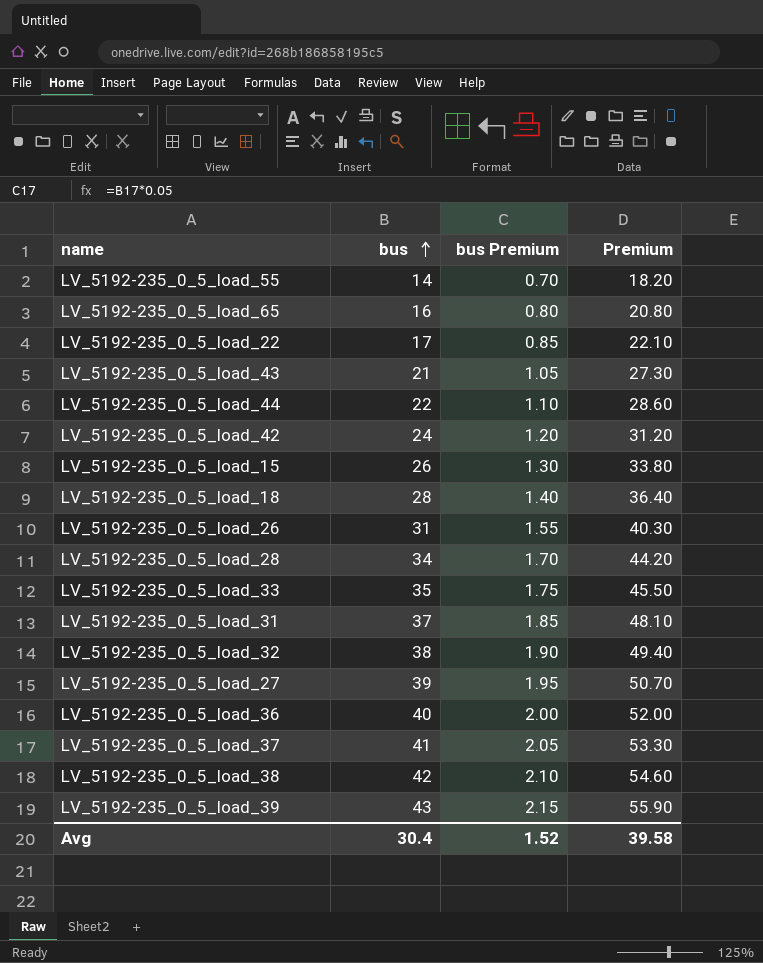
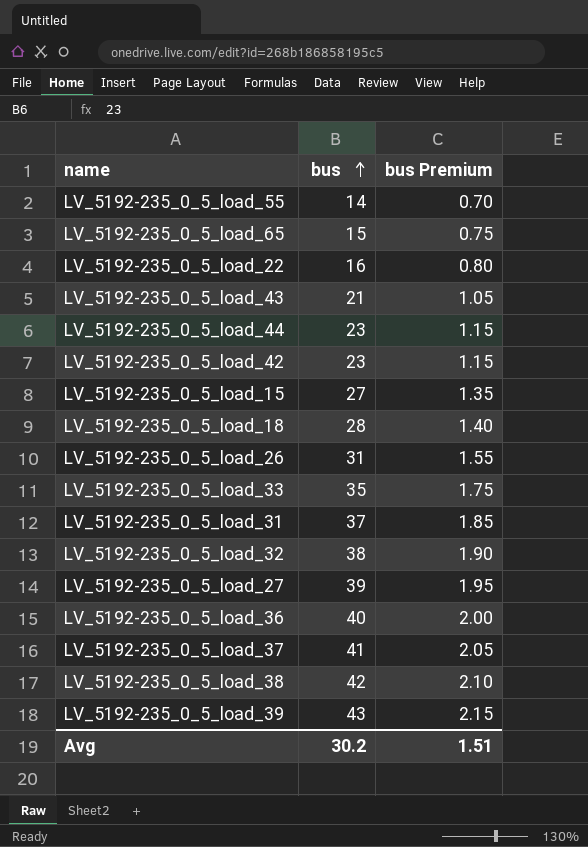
column Premium | formula: [bus] * 1.3 -> none
row LV_5192-235_0_5_load_28: 34 | 1.70 | 44.20 -> none
LV_5192-235_0_5_load_65 | bus: 16 -> 15
LV_5192-235_0_5_load_65 | bus Premium: 0.80 -> 0.75
LV_5192-235_0_5_load_22 | bus: 17 -> 16
LV_5192-235_0_5_load_22 | bus Premium: 0.85 -> 0.80
LV_5192-235_0_5_load_44 | bus: 22 -> 23
LV_5192-235_0_5_load_44 | bus Premium: 1.10 -> 1.15
LV_5192-235_0_5_load_42 | bus: 24 -> 23
LV_5192-235_0_5_load_42 | bus Premium: 1.20 -> 1.15
LV_5192-235_0_5_load_15 | bus: 26 -> 27
LV_5192-235_0_5_load_15 | bus Premium: 1.30 -> 1.35
Avg | bus: 30.4 -> 30.2
Avg | bus Premium: 1.52 -> 1.51

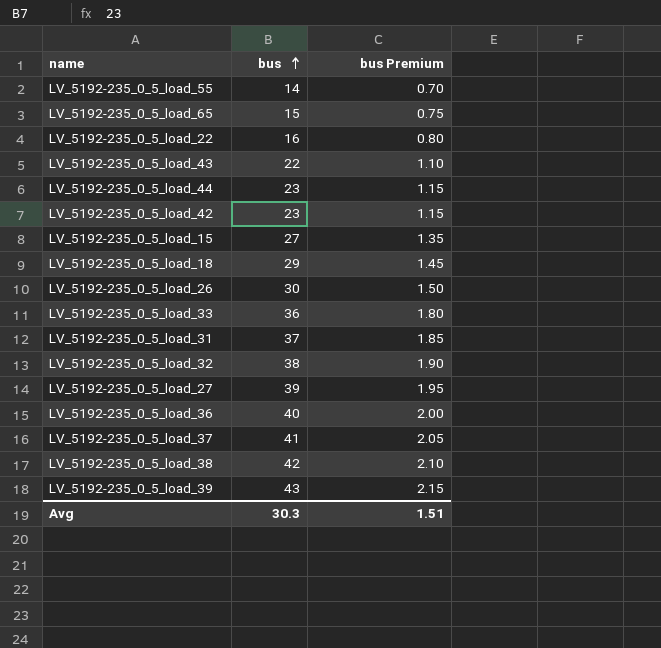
LV_5192-235_0_5_load_43 | bus: 21 -> 22
LV_5192-235_0_5_load_43 | bus Premium: 1.05 -> 1.10
LV_5192-235_0_5_load_18 | bus: 28 -> 29
LV_5192-235_0_5_load_18 | bus Premium: 1.40 -> 1.45
LV_5192-235_0_5_load_26 | bus: 31 -> 30
LV_5192-235_0_5_load_26 | bus Premium: 1.55 -> 1.50
LV_5192-235_0_5_load_33 | bus: 35 -> 36
LV_5192-235_0_5_load_33 | bus Premium: 1.75 -> 1.80
Avg | bus: 30.2 -> 30.3

